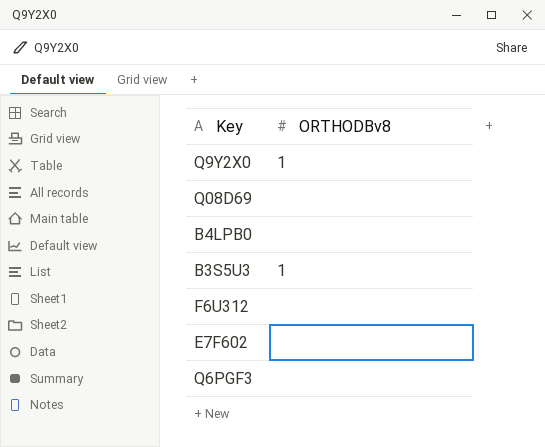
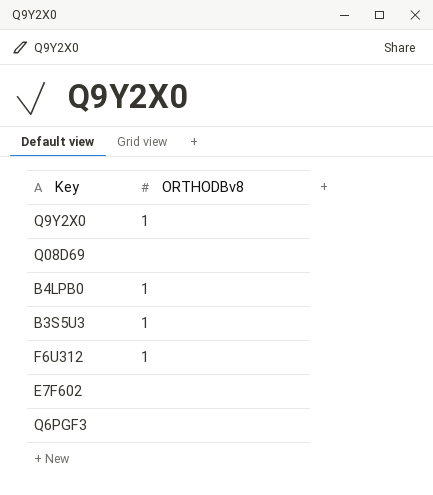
B4LPB0 | ORTHODBv8: none -> 1
F6U312 | ORTHODBv8: none -> 1

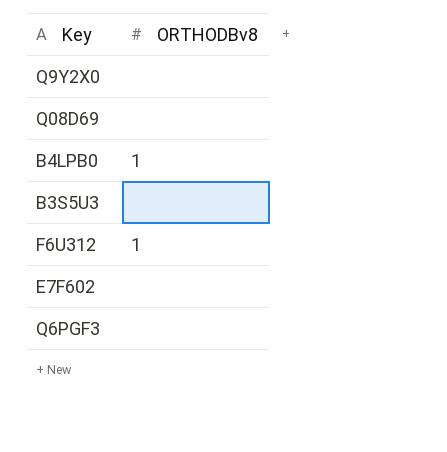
Q9Y2X0 | ORTHODBv8: 1 -> none
B3S5U3 | ORTHODBv8: 1 -> none

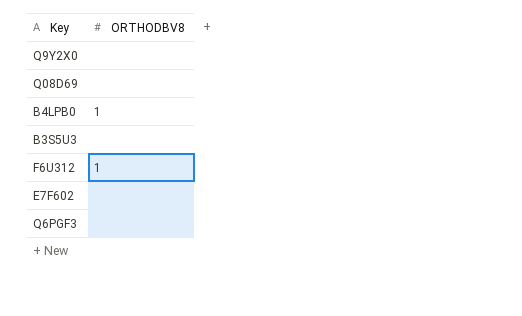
column name: ORTHODBv8 -> ORTHODBV8

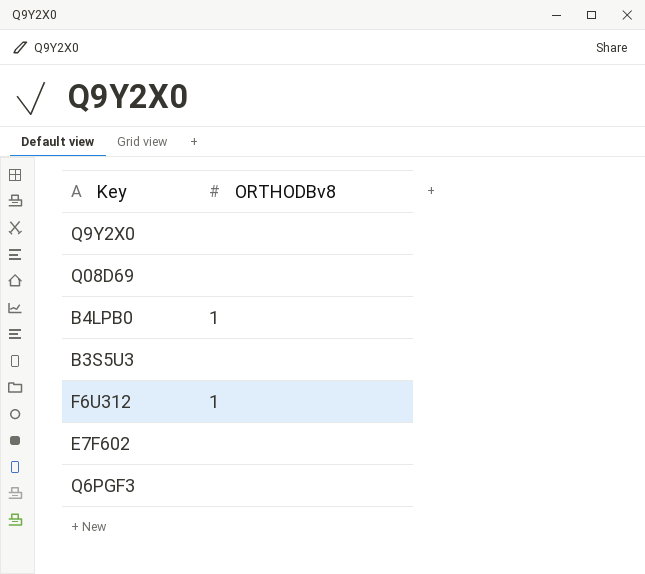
column name: ORTHODBV8 -> ORTHODBv8

